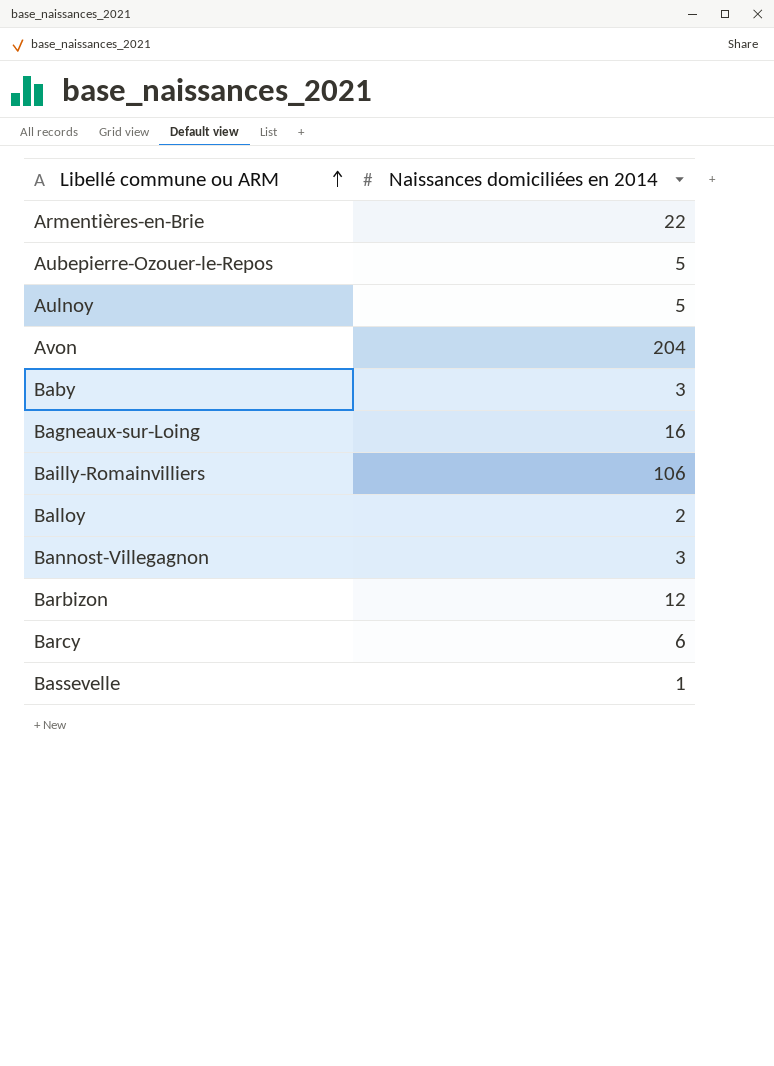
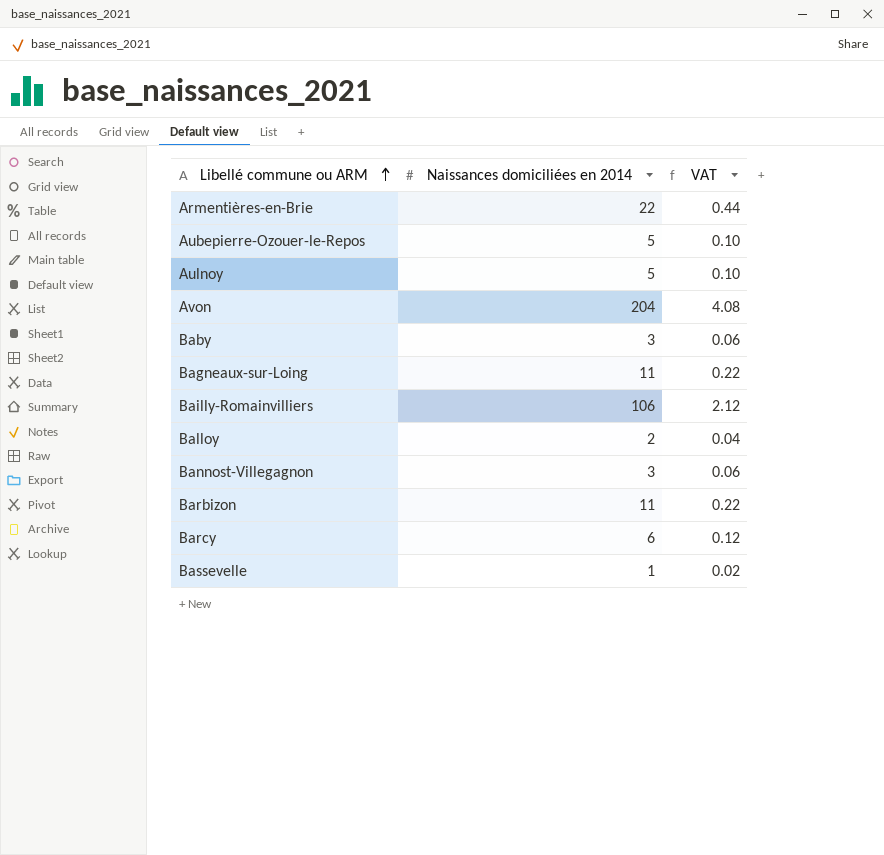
column VAT | formula: none -> [Naissances domiciliées en 2014] * 0.02
Bagneaux-sur-Loing | Naissances domiciliées en 2014: 16 -> 11
Barbizon | Naissances domiciliées en 2014: 12 -> 11

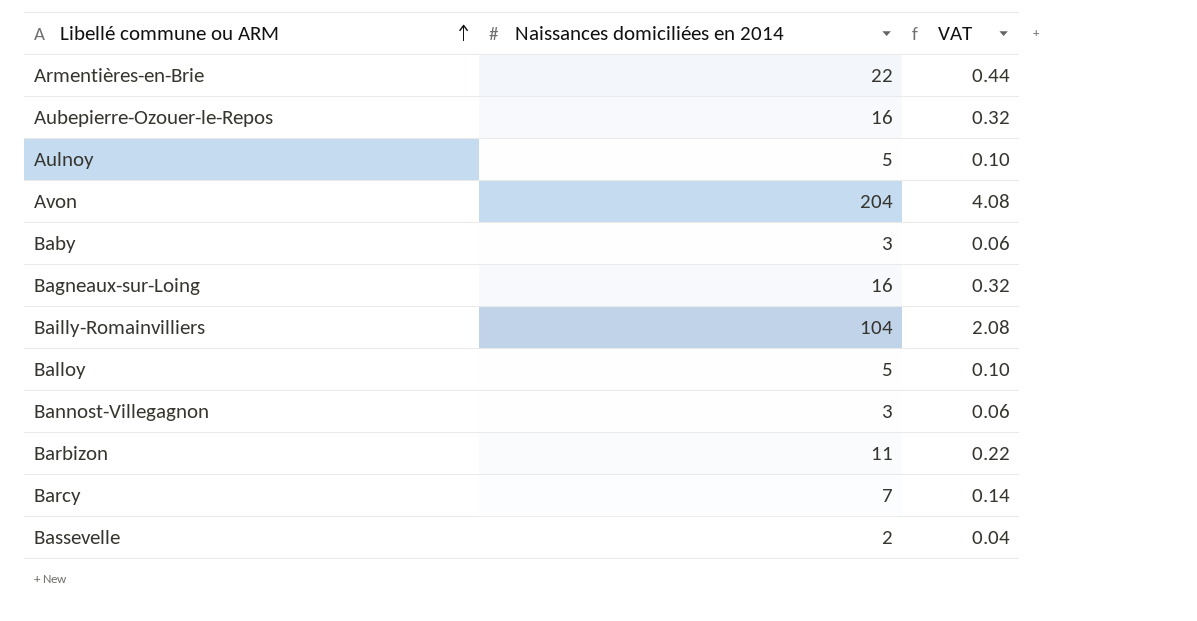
Aubepierre-Ozouer-le-Repos | Naissances domiciliées en 2014: 5 -> 16
Aubepierre-Ozouer-le-Repos | VAT: 0.10 -> 0.32
Bagneaux-sur-Loing | Naissances domiciliées en 2014: 11 -> 16
Bagneaux-sur-Loing | VAT: 0.22 -> 0.32
Bailly-Romainvilliers | Naissances domiciliées en 2014: 106 -> 104
Bailly-Romainvilliers | VAT: 2.12 -> 2.08
Balloy | Naissances domiciliées en 2014: 2 -> 5
Balloy | VAT: 0.04 -> 0.10
Barcy | Naissances domiciliées en 2014: 6 -> 7
Barcy | VAT: 0.12 -> 0.14
Bassevelle | Naissances domiciliées en 2014: 1 -> 2
Bassevelle | VAT: 0.02 -> 0.04

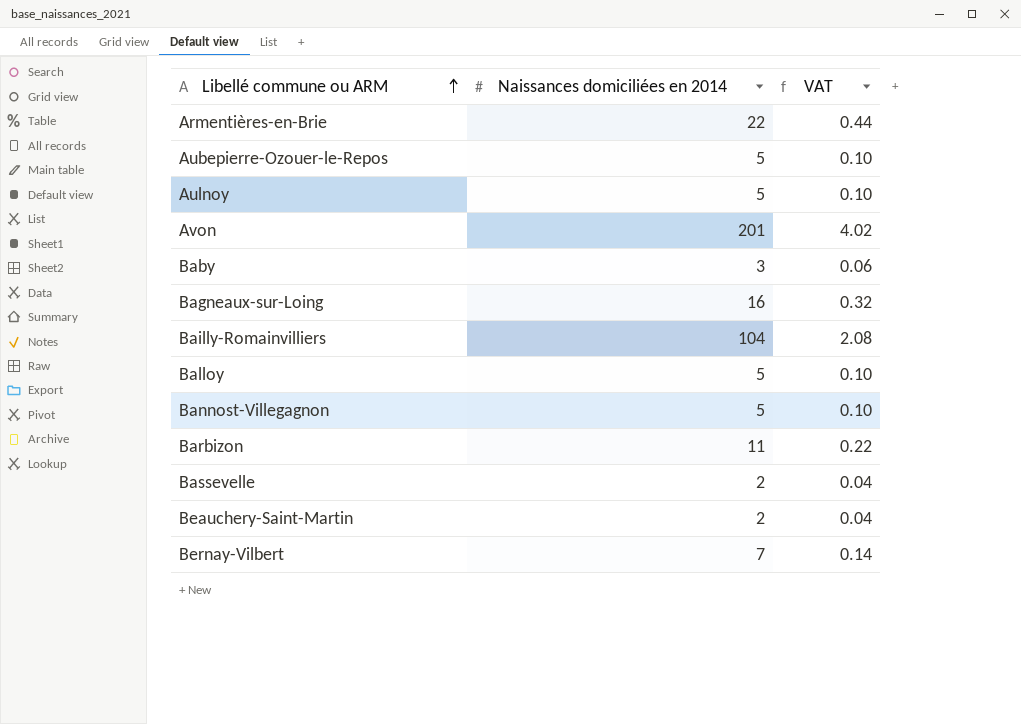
row Barcy: 7 | 0.14 -> none
Aubepierre-Ozouer-le-Repos | Naissances domiciliées en 2014: 16 -> 5
Aubepierre-Ozouer-le-Repos | VAT: 0.32 -> 0.10
Avon | Naissances domiciliées en 2014: 204 -> 201
Avon | VAT: 4.08 -> 4.02
Bannost-Villegagnon | Naissances domiciliées en 2014: 3 -> 5
Bannost-Villegagnon | VAT: 0.06 -> 0.10
row Beauchery-Saint-Martin: none -> 2 | 0.04
row Bernay-Vilbert: none -> 7 | 0.14

